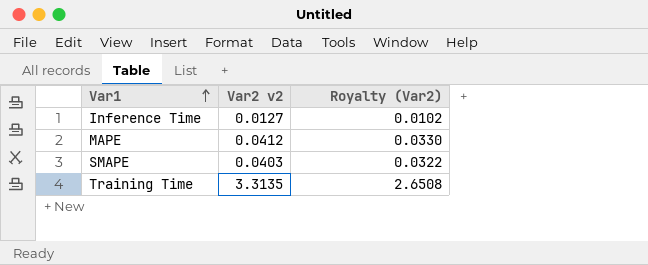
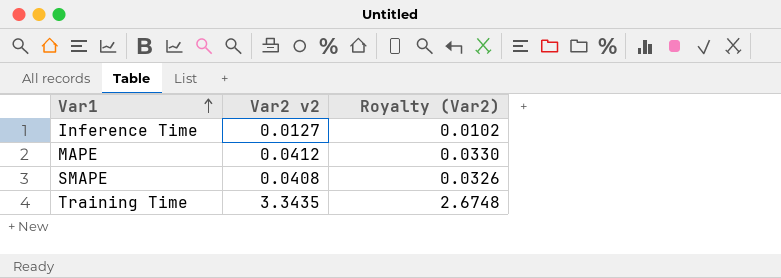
SMAPE | Var2 v2: 0.0403 -> 0.0408
SMAPE | Royalty (Var2): 0.0322 -> 0.0326
Training Time | Var2 v2: 3.3135 -> 3.3435
Training Time | Royalty (Var2): 2.6508 -> 2.6748

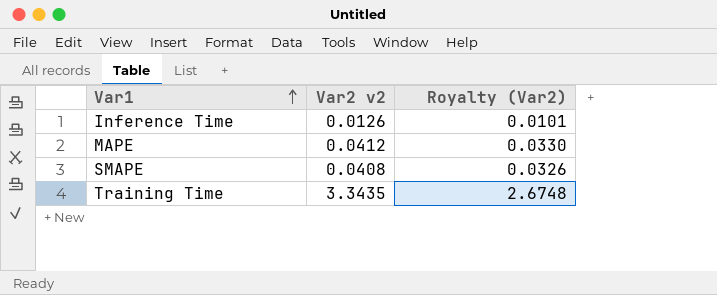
Inference Time | Var2 v2: 0.0127 -> 0.0126
Inference Time | Royalty (Var2): 0.0102 -> 0.0101

